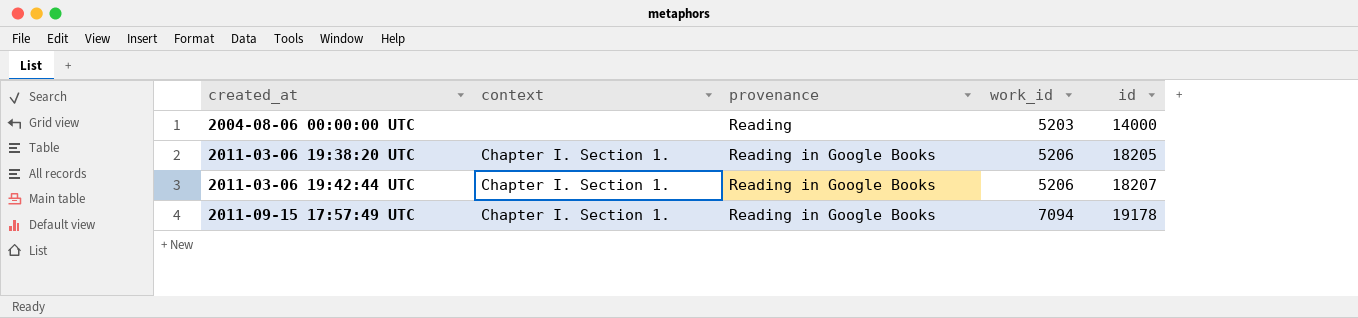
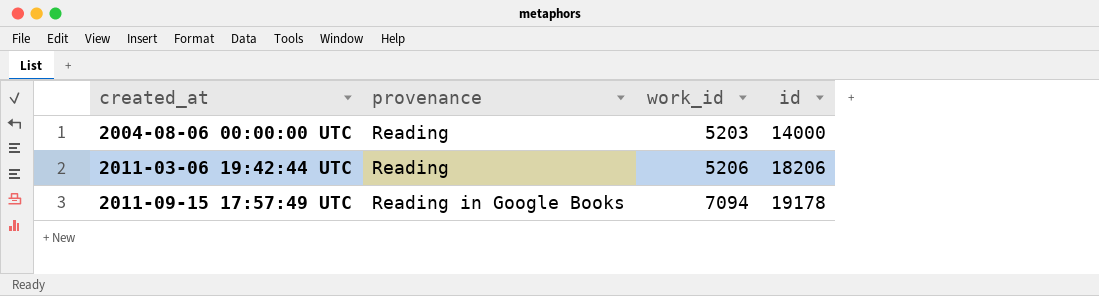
column context | position: 2 -> none
row 2011-03-06 19:38:20 UTC: Chapter I. Section 1. | Reading in Google Books | 5206 | 18205 -> none
2011-03-06 19:42:44 UTC | provenance: Reading in Google Books -> Reading
2011-03-06 19:42:44 UTC | id: 18207 -> 18206

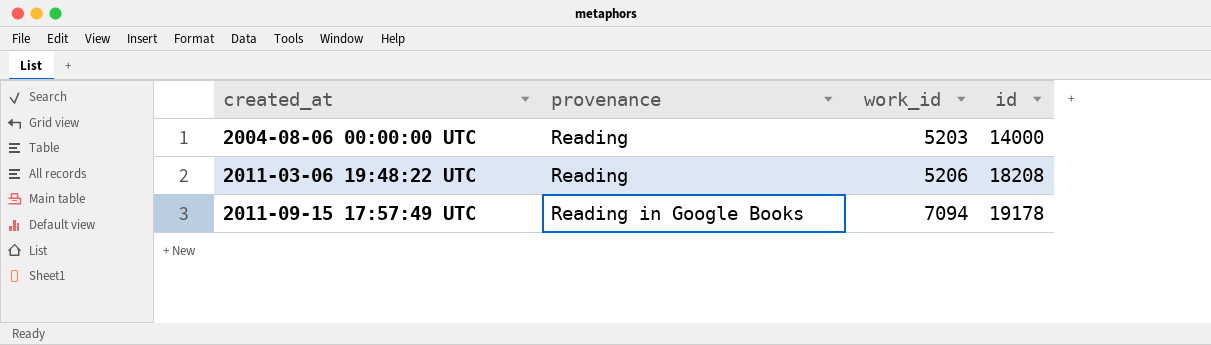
row 2011-03-06 19:42:44 UTC: Reading | 5206 | 18206 -> none
row 2011-03-06 19:48:22 UTC: none -> Reading | 5206 | 18208

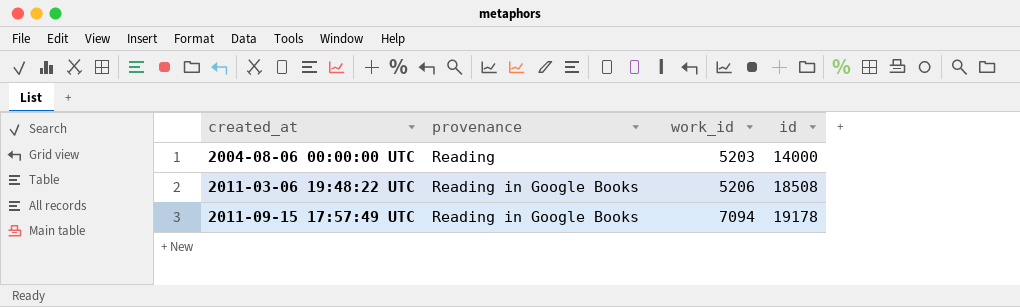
2011-03-06 19:48:22 UTC | provenance: Reading -> Reading in Google Books
2011-03-06 19:48:22 UTC | id: 18208 -> 18508

